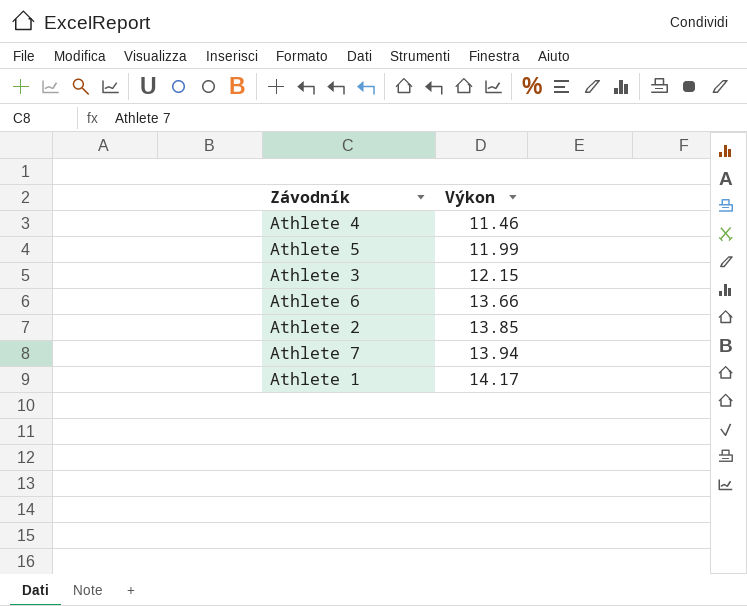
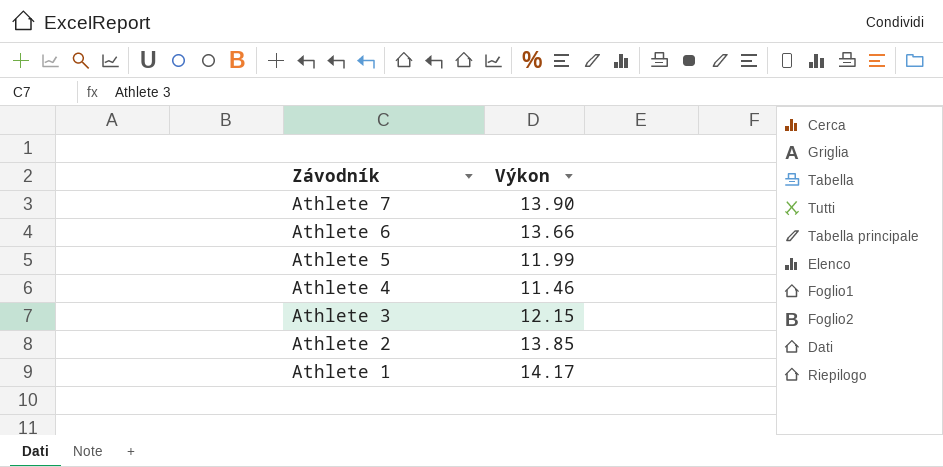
row order: Výkon ascending -> Závodník descending
Athlete 7 | Výkon: 13.94 -> 13.90

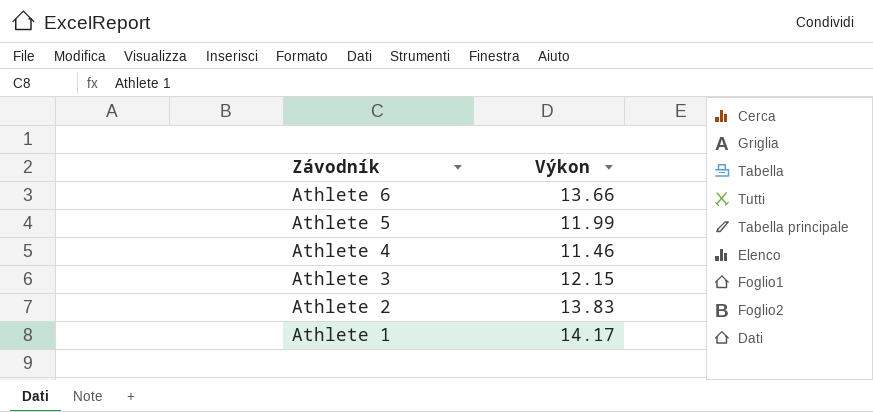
row Athlete 7: 13.90 -> none
Athlete 2 | Výkon: 13.85 -> 13.83

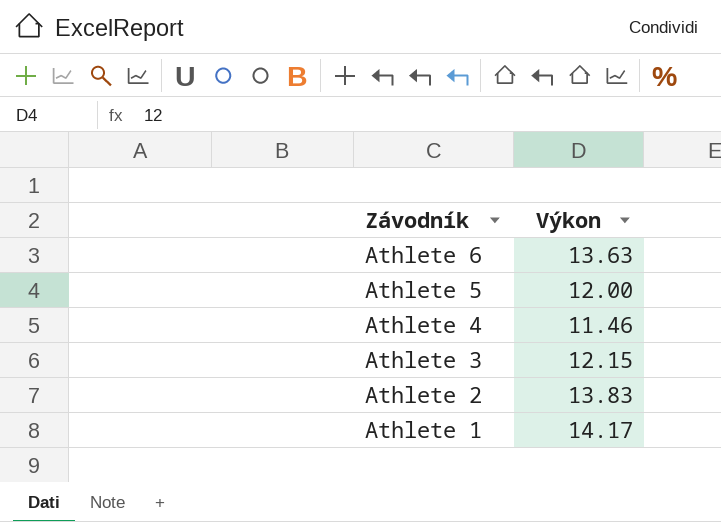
Athlete 6 | Výkon: 13.66 -> 13.63
Athlete 5 | Výkon: 11.99 -> 12.00

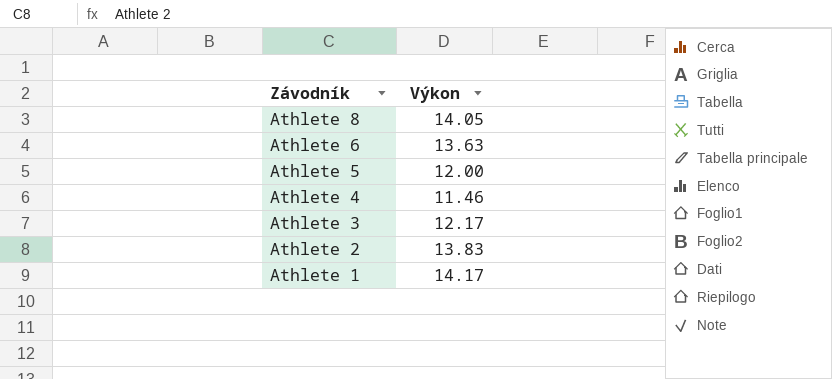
row Athlete 8: none -> 14.05
Athlete 3 | Výkon: 12.15 -> 12.17

